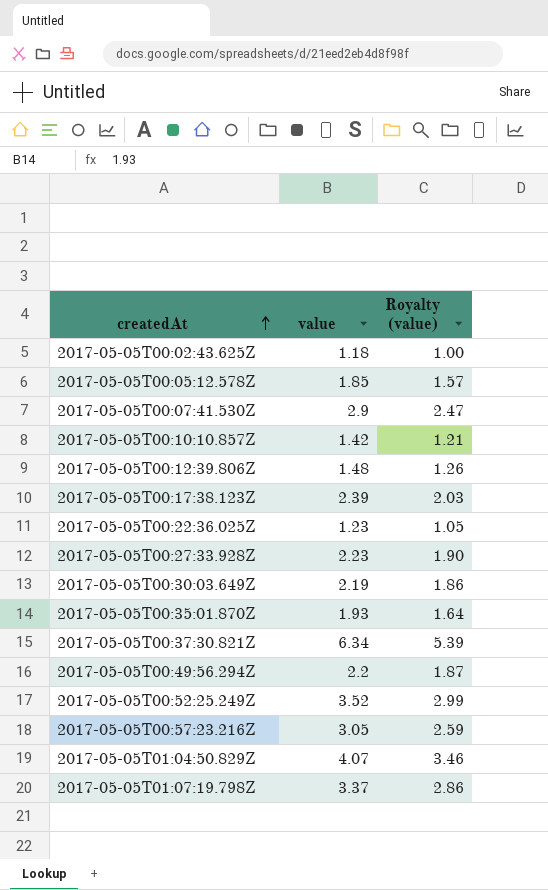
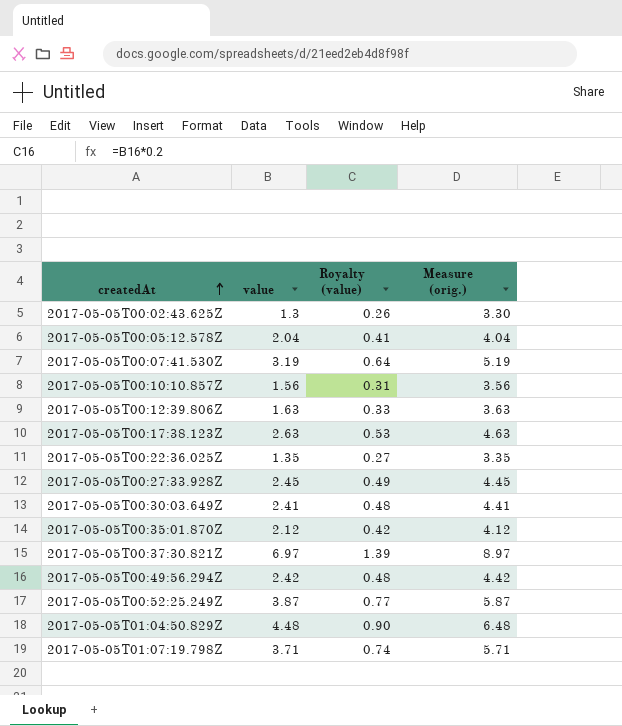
column Royalty (value) | formula: [value] * 0.85 -> [value] * 0.2
column Measure (orig.) | formula: none -> [value] + 2
row 2017-05-05T00:57:23.216Z: 3.05 | 2.59 -> none
2017-05-05T00:02:43.625Z | value: 1.18 -> 1.3
2017-05-05T00:05:12.578Z | value: 1.85 -> 2.04
2017-05-05T00:07:41.530Z | value: 2.9 -> 3.19
2017-05-05T00:10:10.857Z | value: 1.42 -> 1.56
2017-05-05T00:12:39.806Z | value: 1.48 -> 1.63
2017-05-05T00:17:38.123Z | value: 2.39 -> 2.63
2017-05-05T00:22:36.025Z | value: 1.23 -> 1.35
2017-05-05T00:27:33.928Z | value: 2.23 -> 2.45
2017-05-05T00:30:03.649Z | value: 2.19 -> 2.41
2017-05-05T00:35:01.870Z | value: 1.93 -> 2.12
2017-05-05T00:37:30.821Z | value: 6.34 -> 6.97
2017-05-05T00:49:56.294Z | value: 2.2 -> 2.42
2017-05-05T00:52:25.249Z | value: 3.52 -> 3.87
2017-05-05T01:04:50.829Z | value: 4.07 -> 4.48
2017-05-05T01:07:19.798Z | value: 3.37 -> 3.71

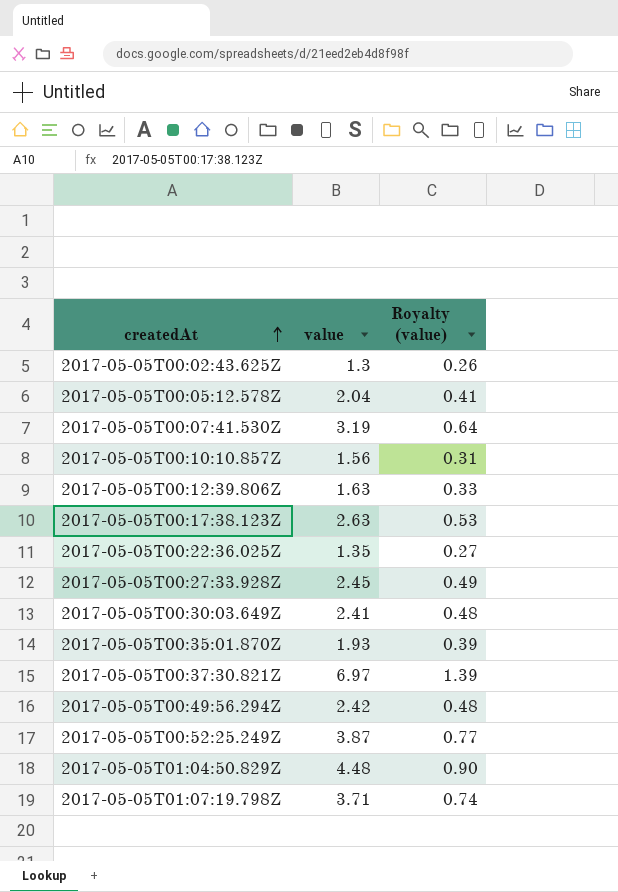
column Measure (orig.) | formula: [value] + 2 -> none
2017-05-05T00:35:01.870Z | value: 2.12 -> 1.93
2017-05-05T00:35:01.870Z | Royalty (value): 0.42 -> 0.39

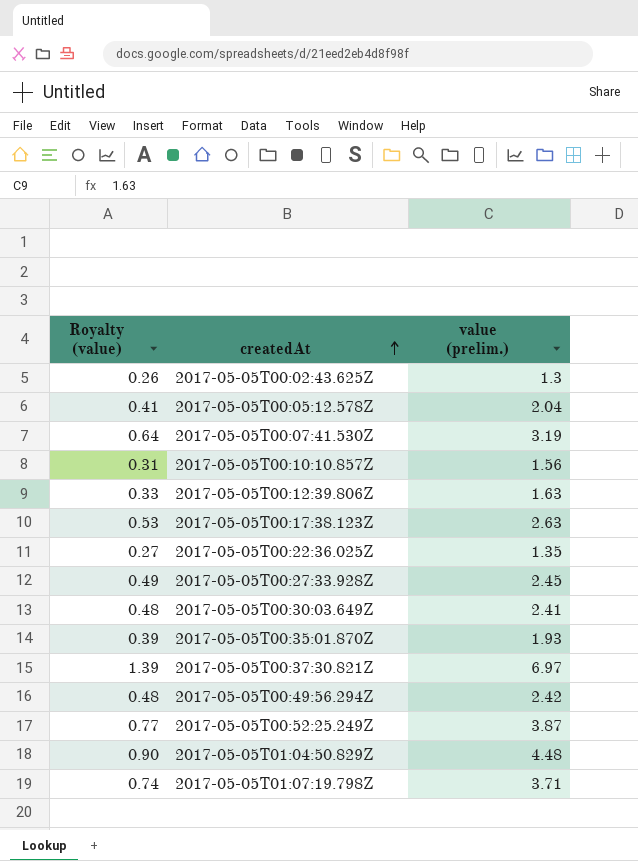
column Royalty (value) | position: 3 -> 1
column name: value -> value (prelim.)

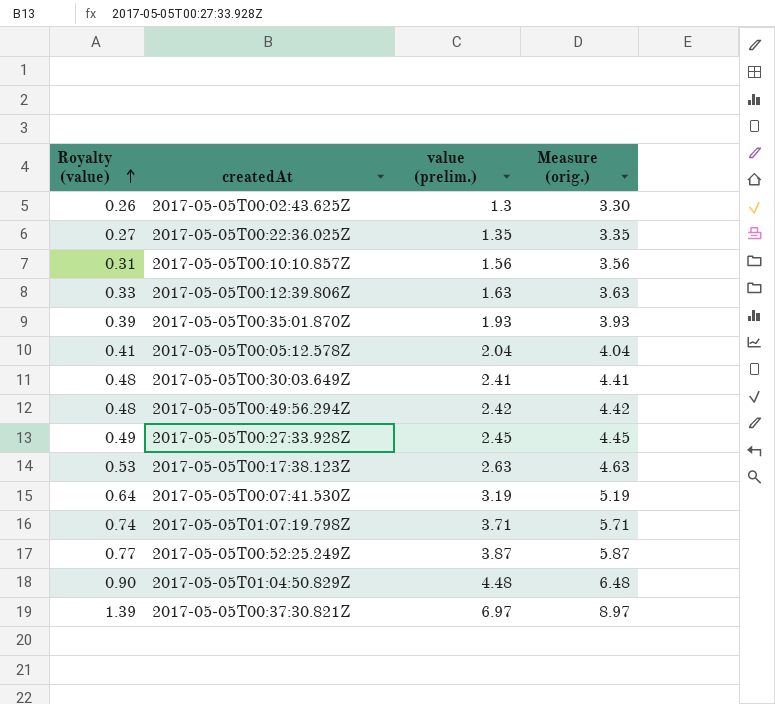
row order: createdAt ascending -> Royalty (value) ascending
column Measure (orig.) | formula: none -> [value (prelim.)] + 2

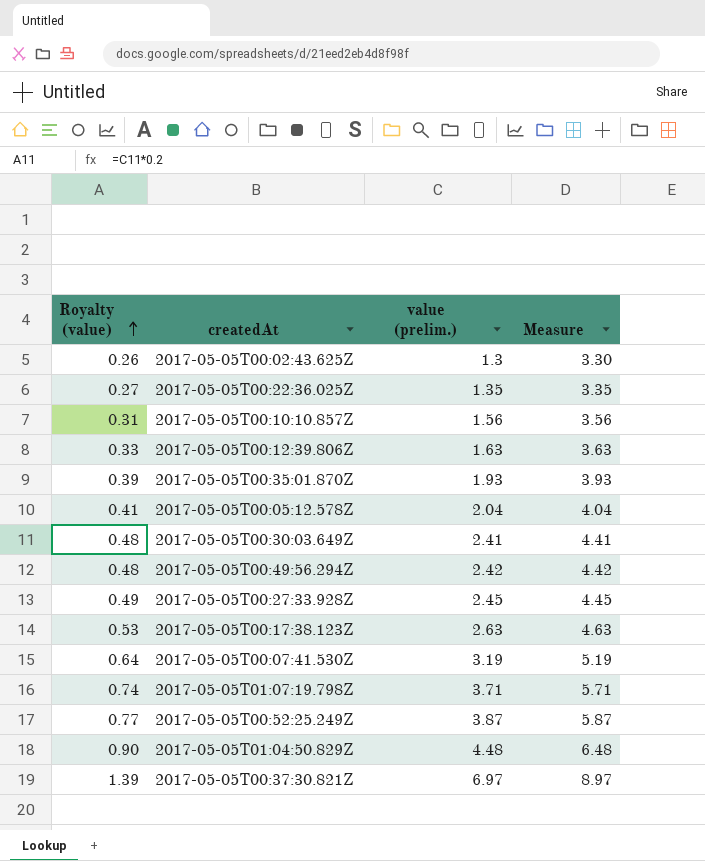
column name: Measure (orig.) -> Measure

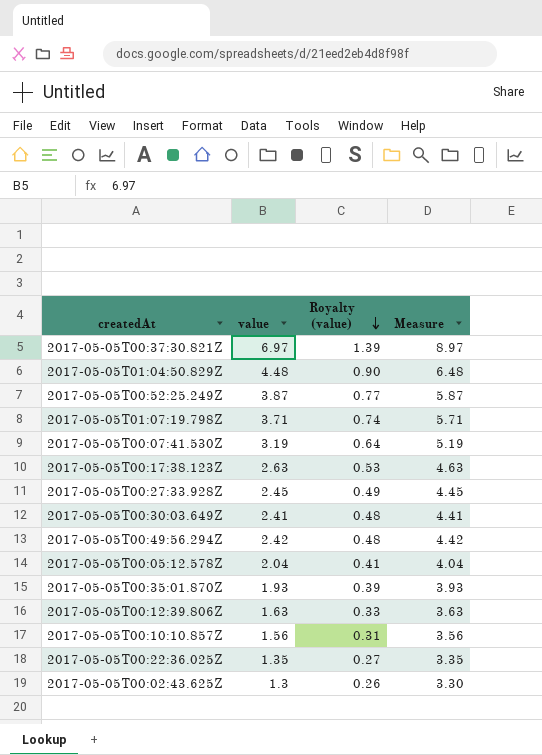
row order: Royalty (value) ascending -> Royalty (value) descending
column name: value (prelim.) -> value
column Royalty (value) | position: 1 -> 3

